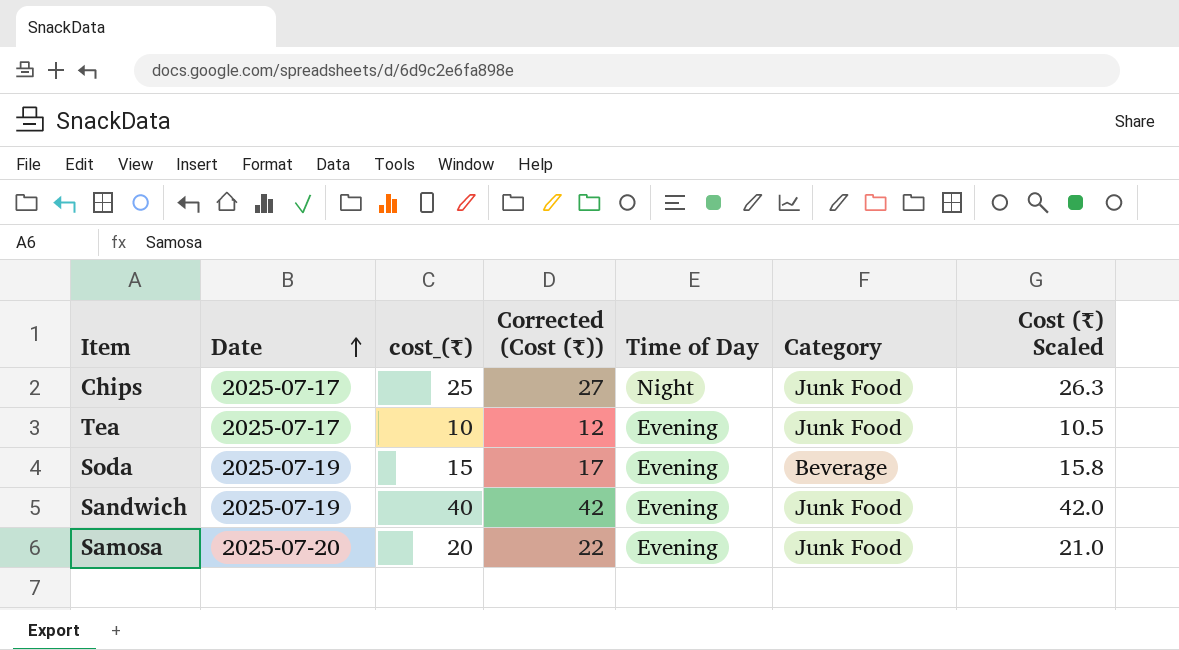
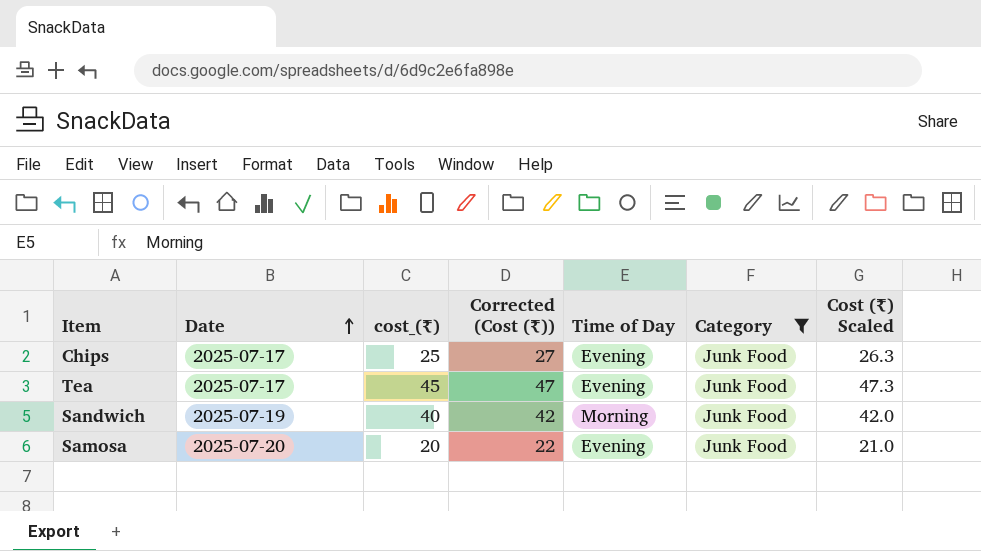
filter: none -> Category = Junk Food
Chips | Time of Day: Night -> Evening
Tea | cost_(₹): 10 -> 45
Tea | Corrected (Cost (₹)): 12 -> 47
Tea | Cost (₹) Scaled: 10.5 -> 47.3
Sandwich | Time of Day: Evening -> Morning

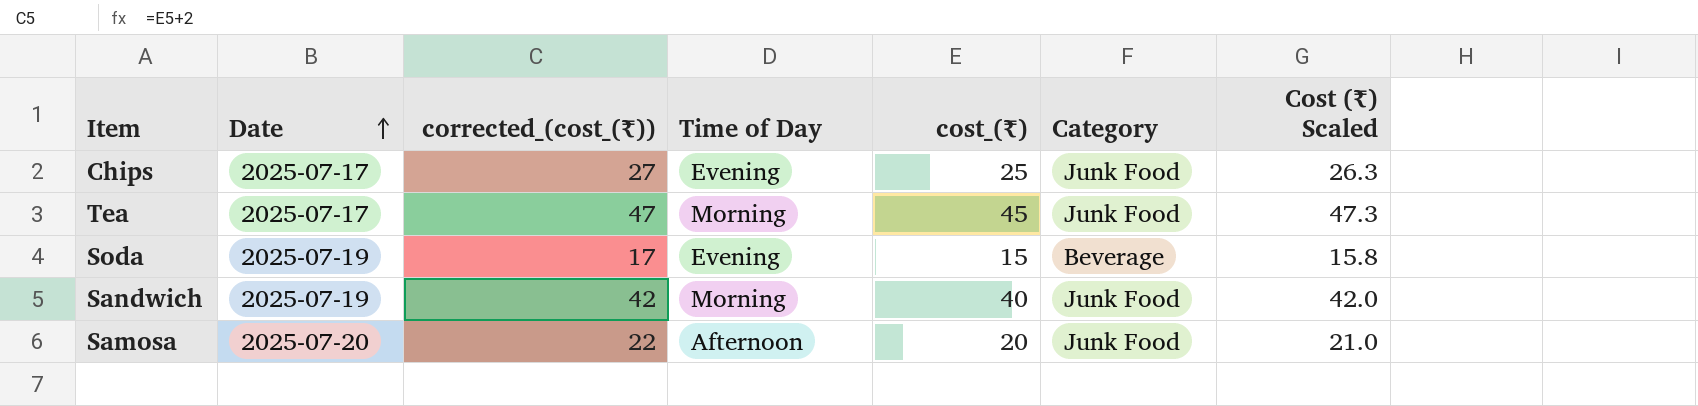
filter: Category = Junk Food -> none
column name: Corrected (Cost (₹)) -> corrected_(cost_(₹))
column cost_(₹) | position: 3 -> 5
Tea | Time of Day: Evening -> Morning
Samosa | Time of Day: Evening -> Afternoon

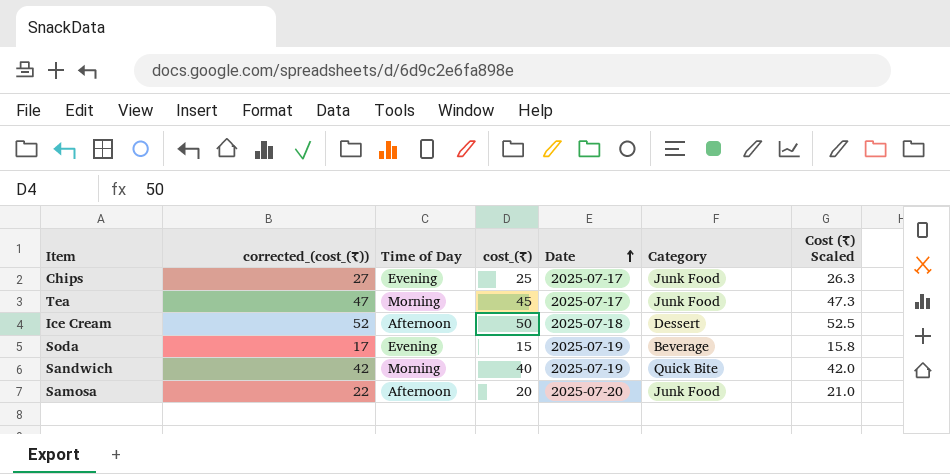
column Date | position: 2 -> 5
row Ice Cream: none -> 52 | Afternoon | 50 | 2025-07-18 | Dessert | 52.5
Sandwich | Category: Junk Food -> Quick Bite

